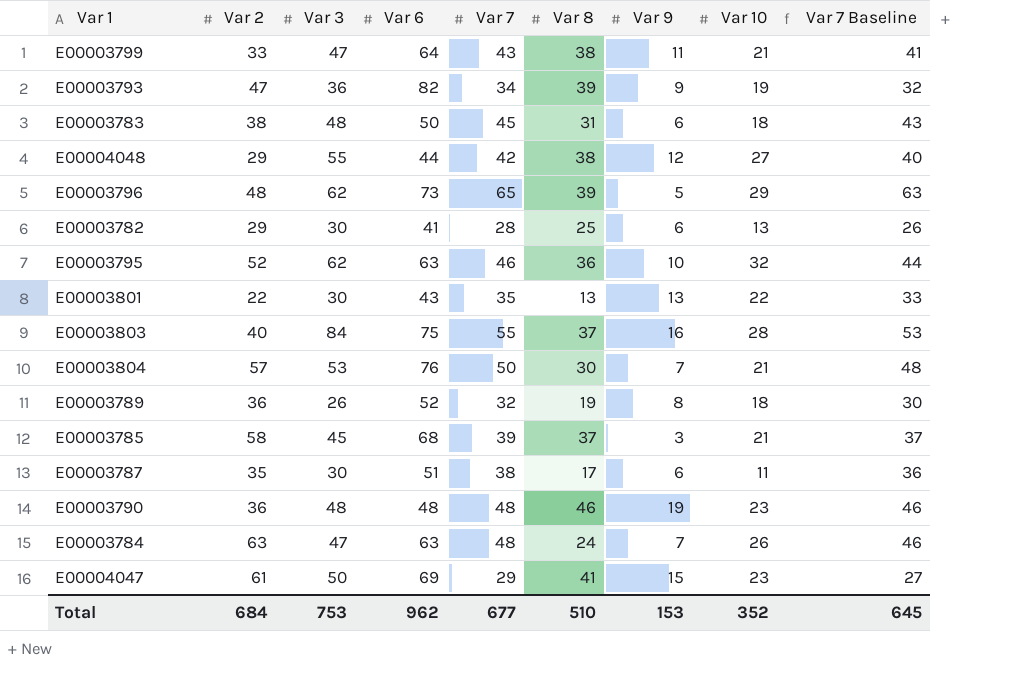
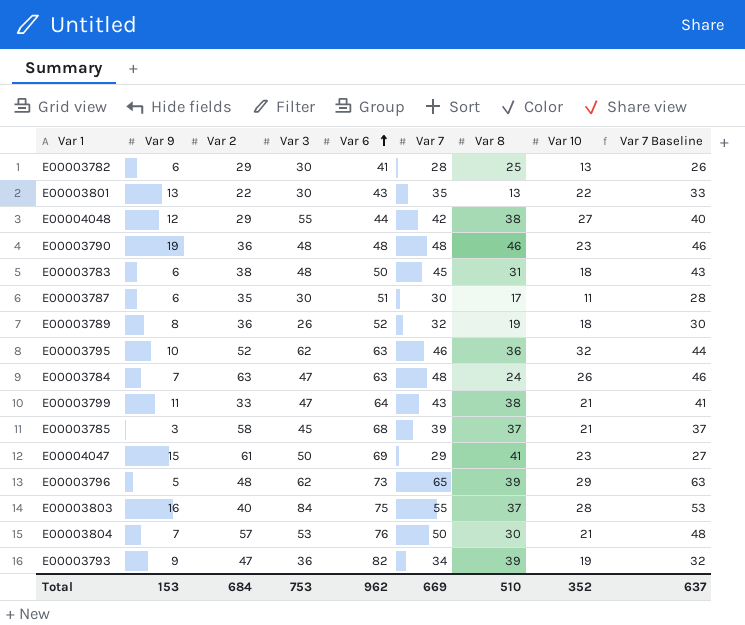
row order: none -> Var 6 ascending
column Var 9 | position: 7 -> 2
E00003787 | Var 7: 38 -> 30
E00003787 | Var 7 Baseline: 36 -> 28
Total | Var 7: 677 -> 669
Total | Var 7 Baseline: 645 -> 637

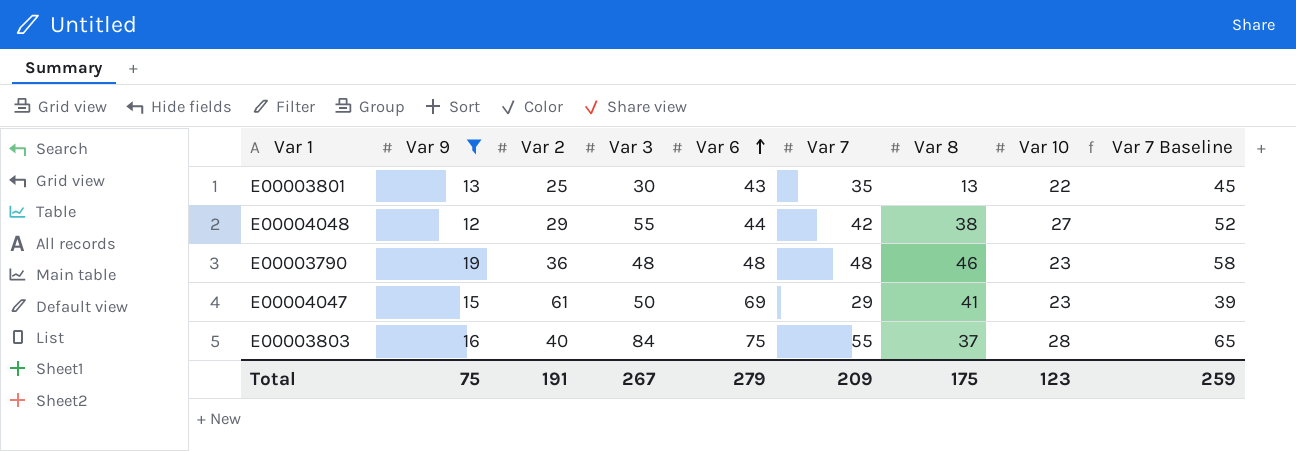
filter: none -> Var 9 >= 12
column Var 7 Baseline | formula: [Var 7] - 2 -> [Var 7] + 10
E00003801 | Var 2: 22 -> 25
Total | Var 9: 153 -> 75
Total | Var 2: 684 -> 191
Total | Var 3: 753 -> 267
Total | Var 6: 962 -> 279
Total | Var 7: 669 -> 209
Total | Var 8: 510 -> 175
Total | Var 10: 352 -> 123
Total | Var 7 Baseline: 637 -> 259

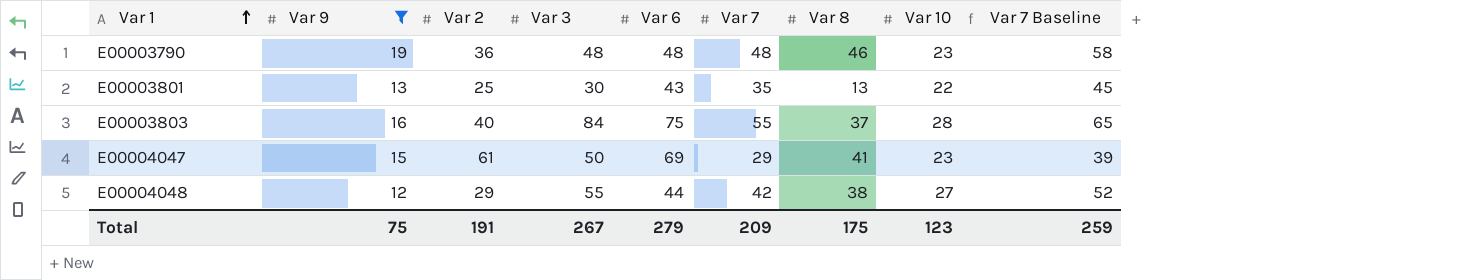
row order: Var 6 ascending -> Var 1 ascending

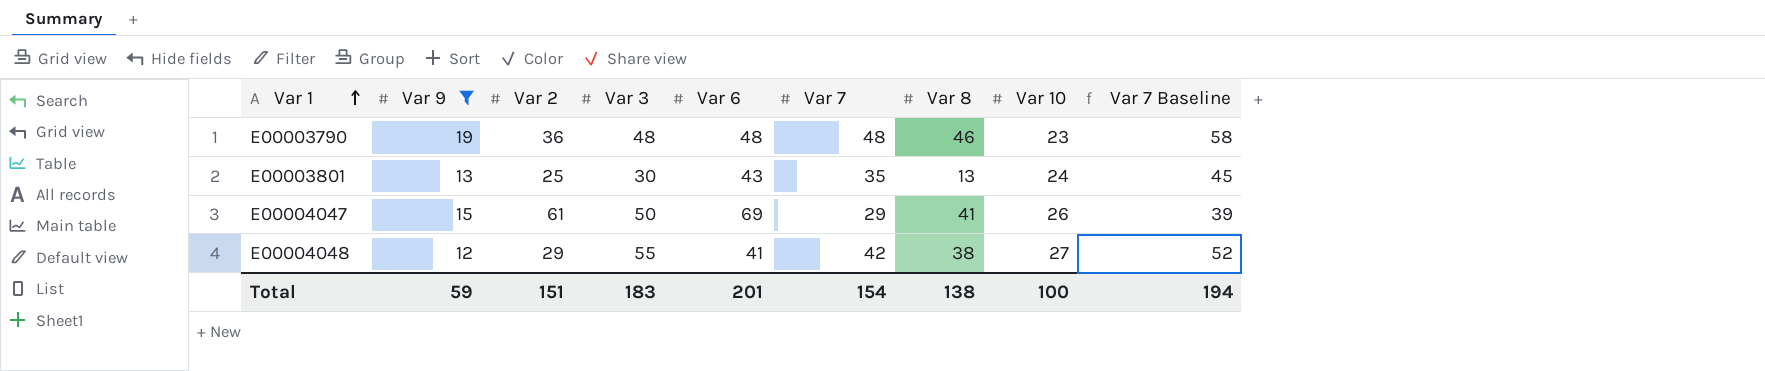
row E00003803: 16 | 40 | 84 | 75 | 55 | 37 | 28 | 65 -> none
E00003801 | Var 10: 22 -> 24
E00004047 | Var 10: 23 -> 26
E00004048 | Var 6: 44 -> 41
Total | Var 9: 75 -> 59
Total | Var 2: 191 -> 151
Total | Var 3: 267 -> 183
Total | Var 6: 279 -> 201
Total | Var 7: 209 -> 154
Total | Var 8: 175 -> 138
Total | Var 10: 123 -> 100
Total | Var 7 Baseline: 259 -> 194

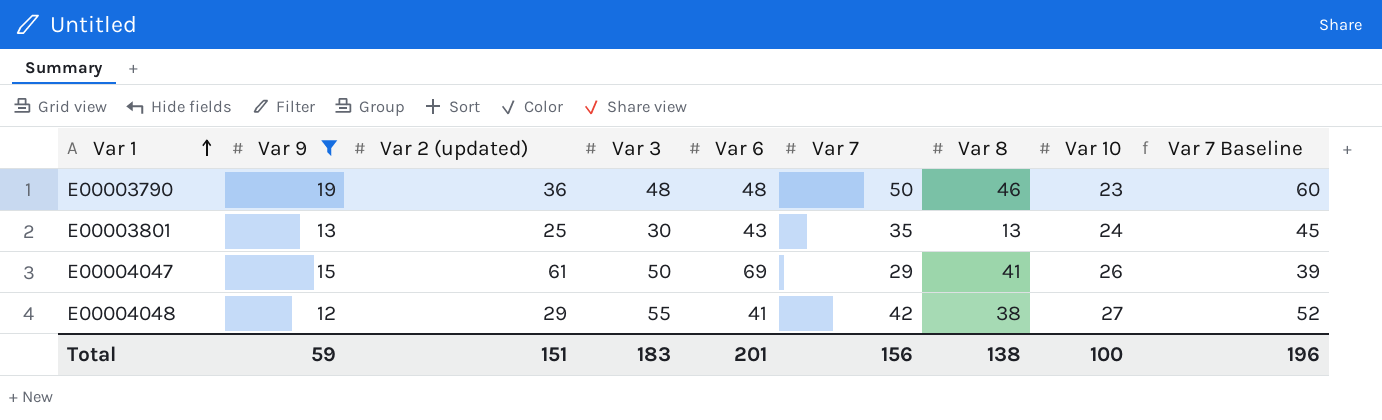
column name: Var 2 -> Var 2 (updated)
E00003790 | Var 7: 48 -> 50
E00003790 | Var 7 Baseline: 58 -> 60
Total | Var 7: 154 -> 156
Total | Var 7 Baseline: 194 -> 196

